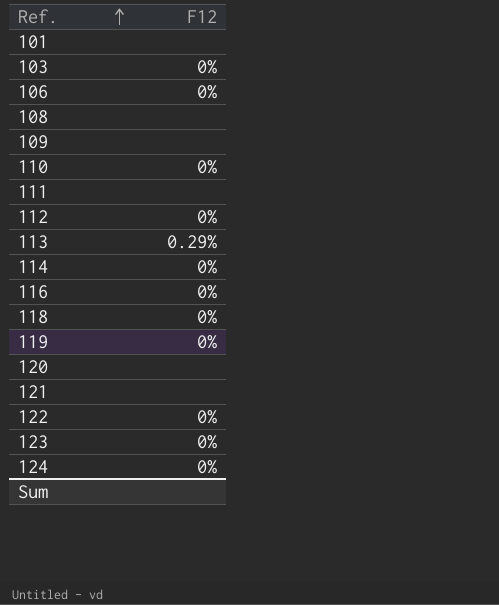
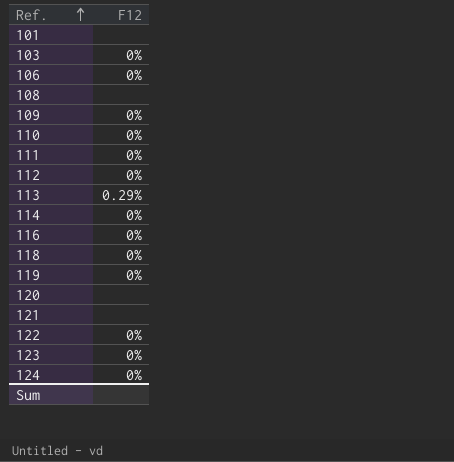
109 | F12: none -> 0%
111 | F12: none -> 0%

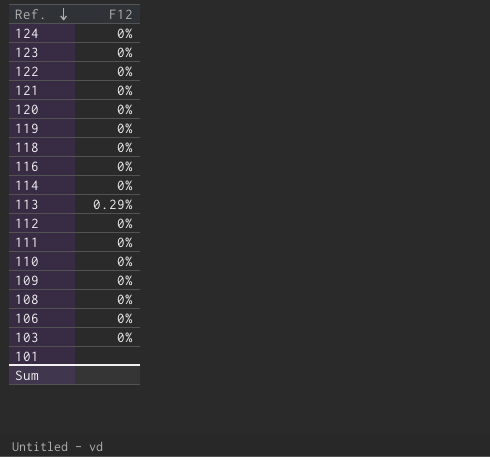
row order: Ref. ascending -> Ref. descending
121 | F12: none -> 0%
120 | F12: none -> 0%
108 | F12: none -> 0%

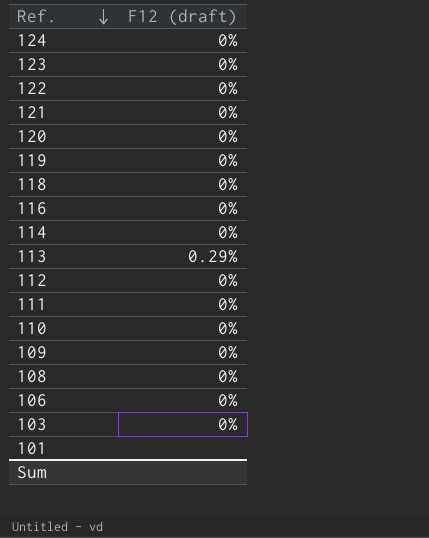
column name: F12 -> F12 (draft)

